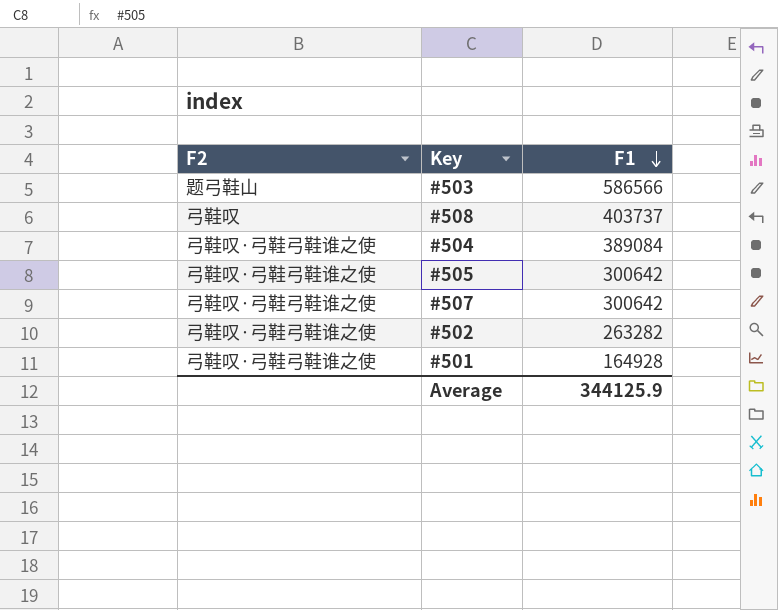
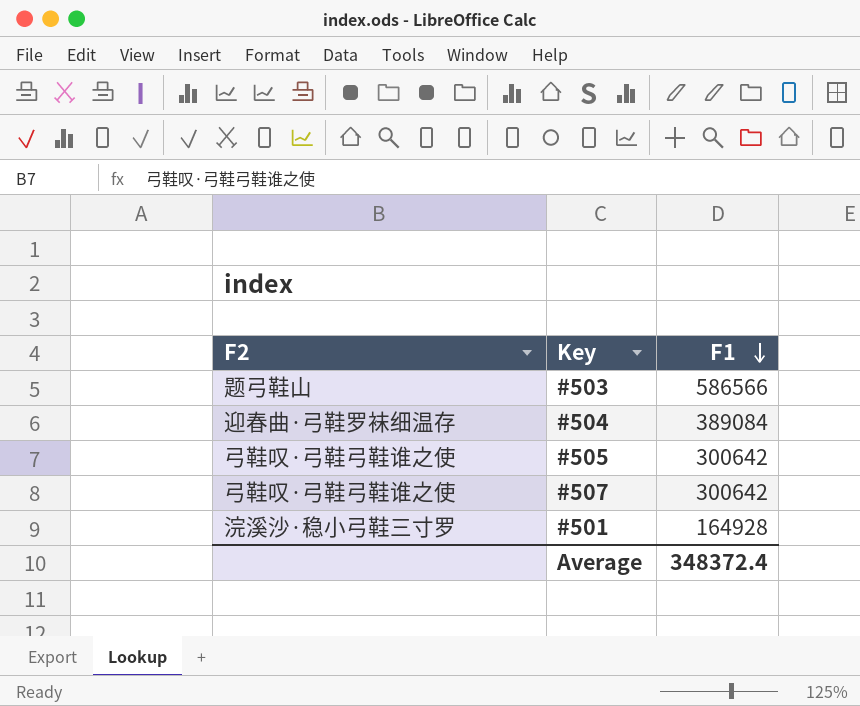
row #508: 弓鞋叹 | 403737 -> none
row #502: 弓鞋叹·弓鞋弓鞋谁之使 | 263282 -> none
#504 | F2: 弓鞋叹·弓鞋弓鞋谁之使 -> 迎春曲·弓鞋罗袜细温存
#501 | F2: 弓鞋叹·弓鞋弓鞋谁之使 -> 浣溪沙·稳小弓鞋三寸罗
Average | F1: 344125.9 -> 348372.4

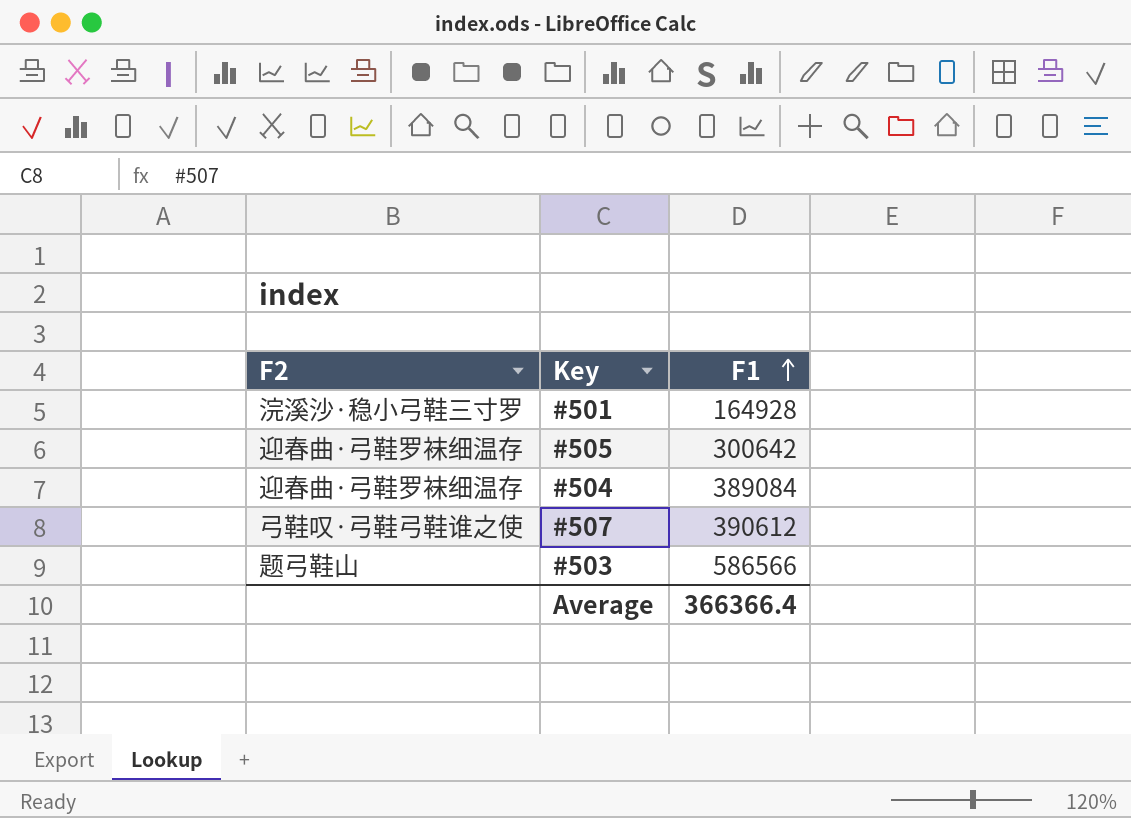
row order: F1 descending -> F1 ascending
#505 | F2: 弓鞋叹·弓鞋弓鞋谁之使 -> 迎春曲·弓鞋罗袜细温存
#507 | F1: 300642 -> 390612
Average | F1: 348372.4 -> 366366.4

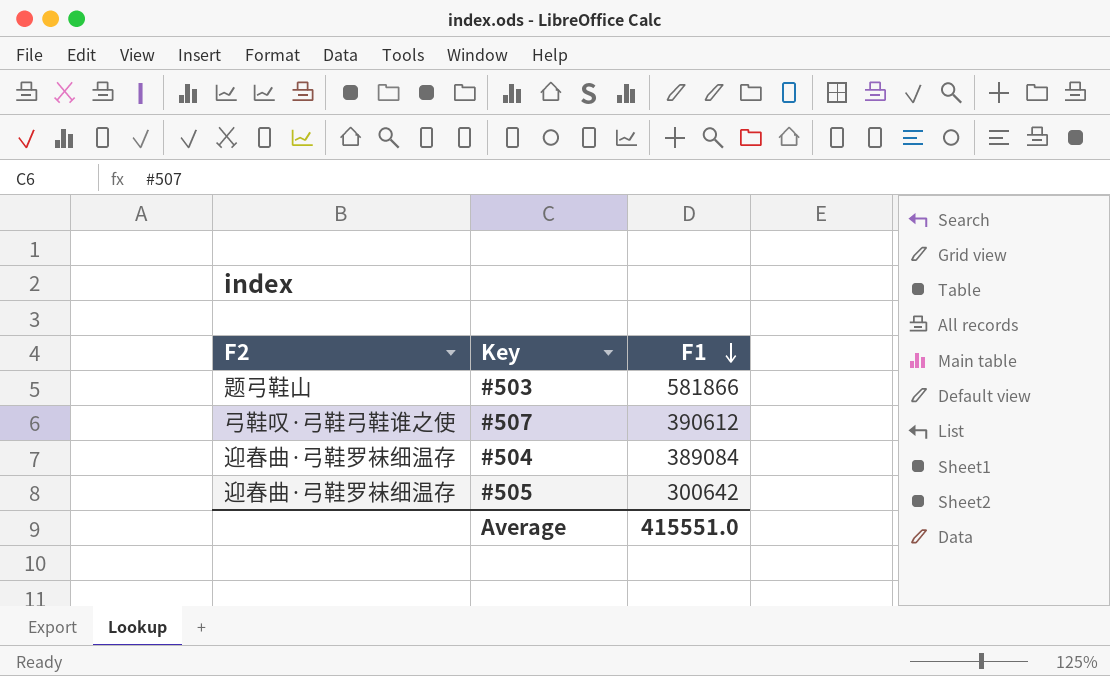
row order: F1 ascending -> F1 descending
row #501: 浣溪沙·稳小弓鞋三寸罗 | 164928 -> none
#503 | F1: 586566 -> 581866
Average | F1: 366366.4 -> 415551.0

